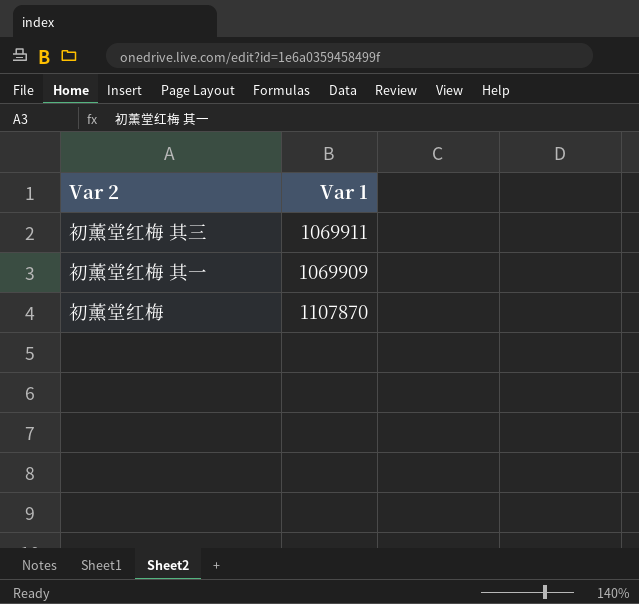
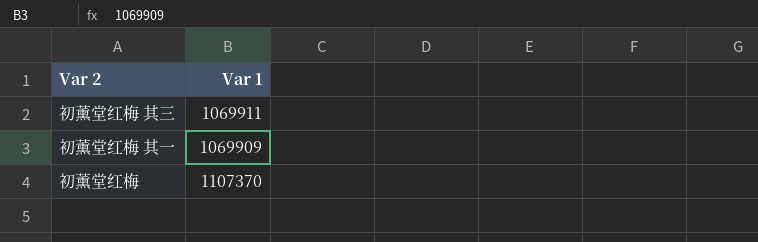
初薰堂红梅 | Var 1: 1107870 -> 1107370

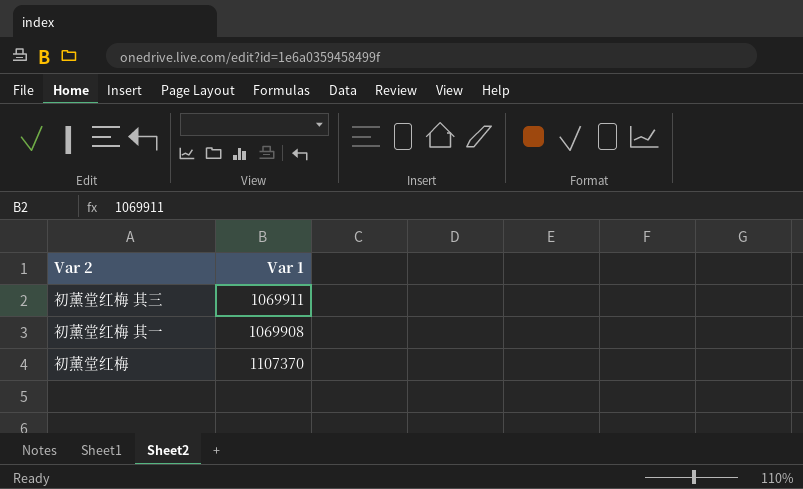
初薰堂红梅 其一 | Var 1: 1069909 -> 1069908

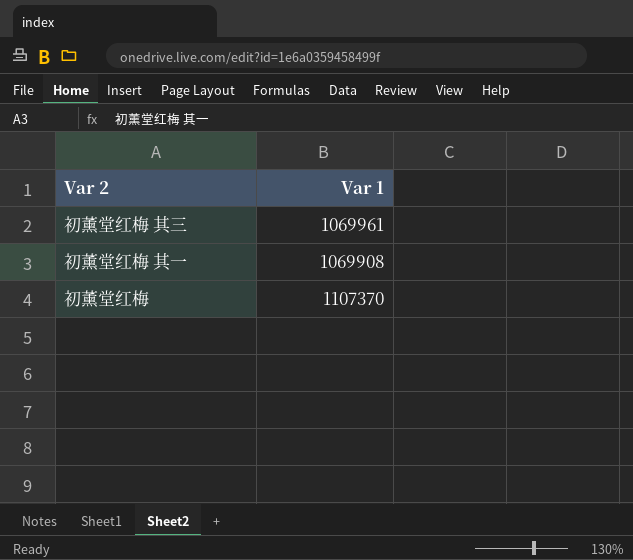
初薰堂红梅 其三 | Var 1: 1069911 -> 1069961

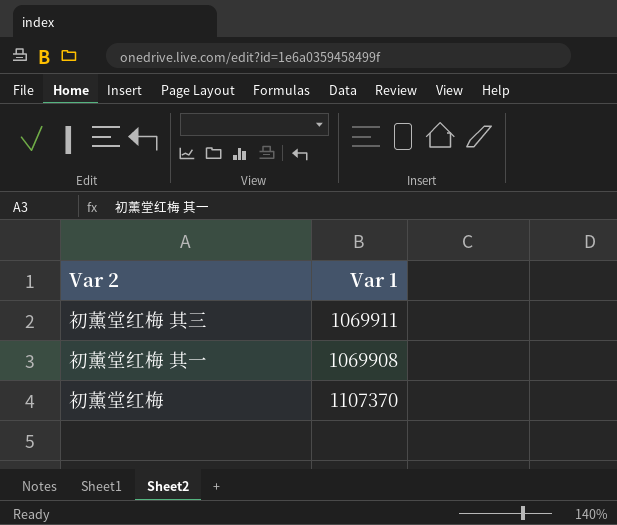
初薰堂红梅 其三 | Var 1: 1069961 -> 1069911

